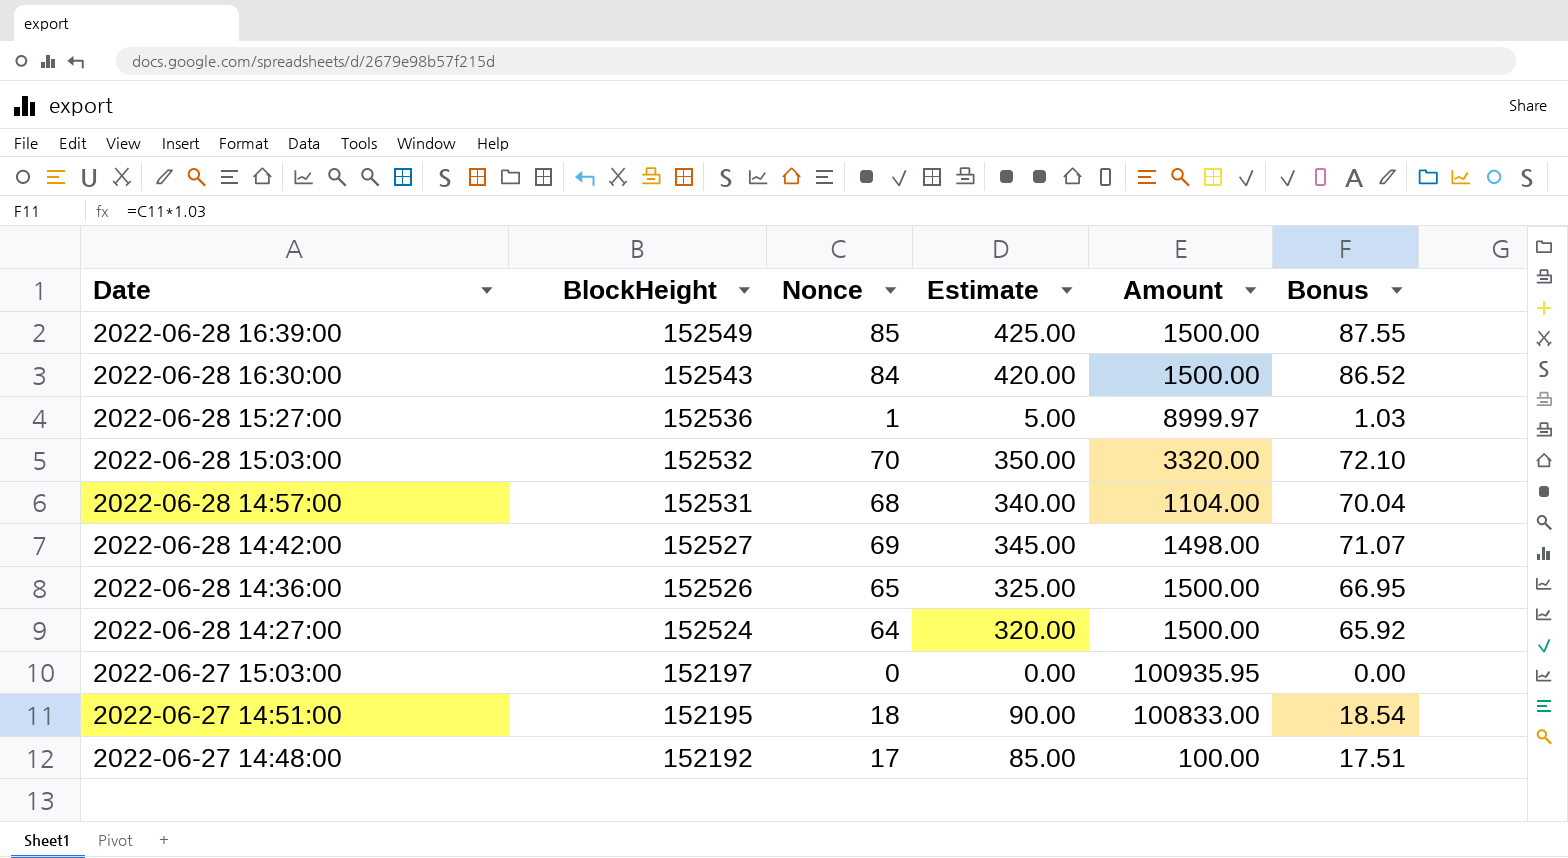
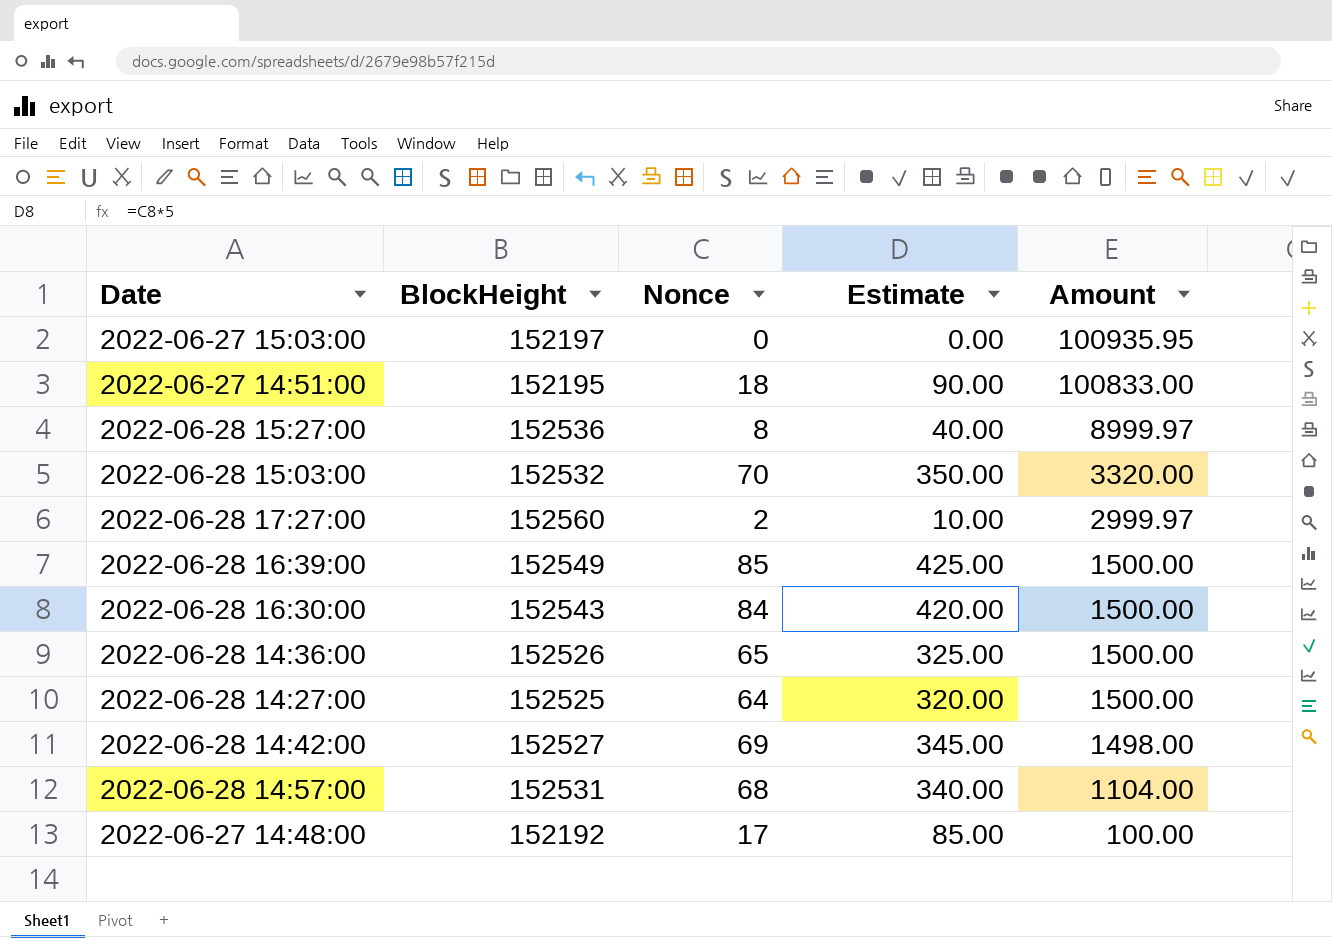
row order: Date descending -> Amount descending
column Bonus | formula: [Nonce] * 1.03 -> none
2022-06-28 15:27:00 | Nonce: 1 -> 8
2022-06-28 15:27:00 | Estimate: 5.00 -> 40.00
row 2022-06-28 17:27:00: none -> 152560 | 2 | 10.00 | 2999.97
2022-06-28 14:27:00 | BlockHeight: 152524 -> 152525

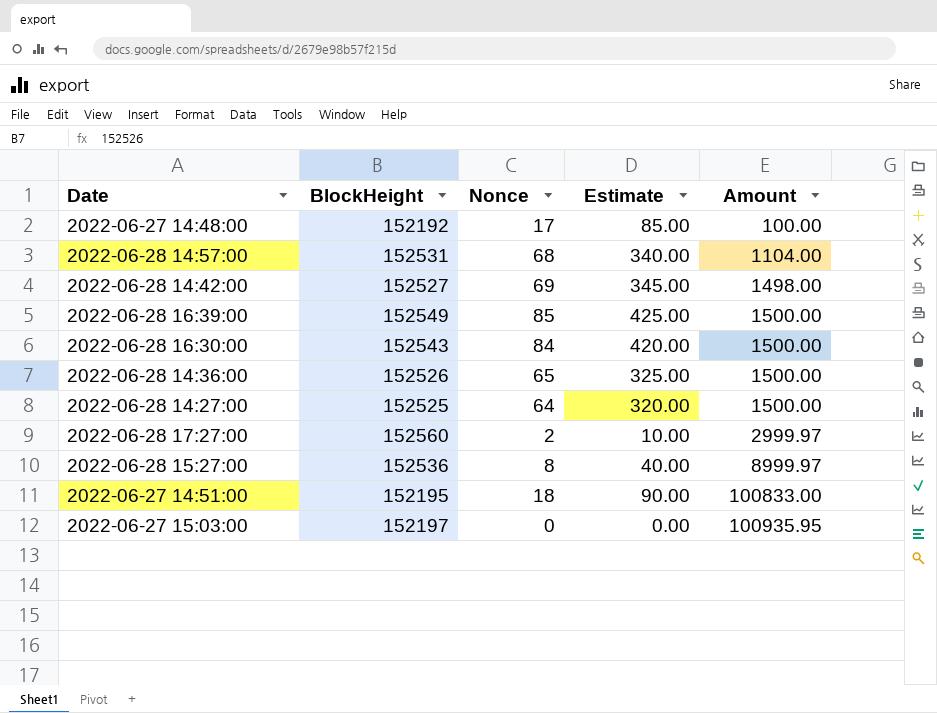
row order: Amount descending -> Amount ascending
row 2022-06-28 15:03:00: 152532 | 70 | 350.00 | 3320.00 -> none

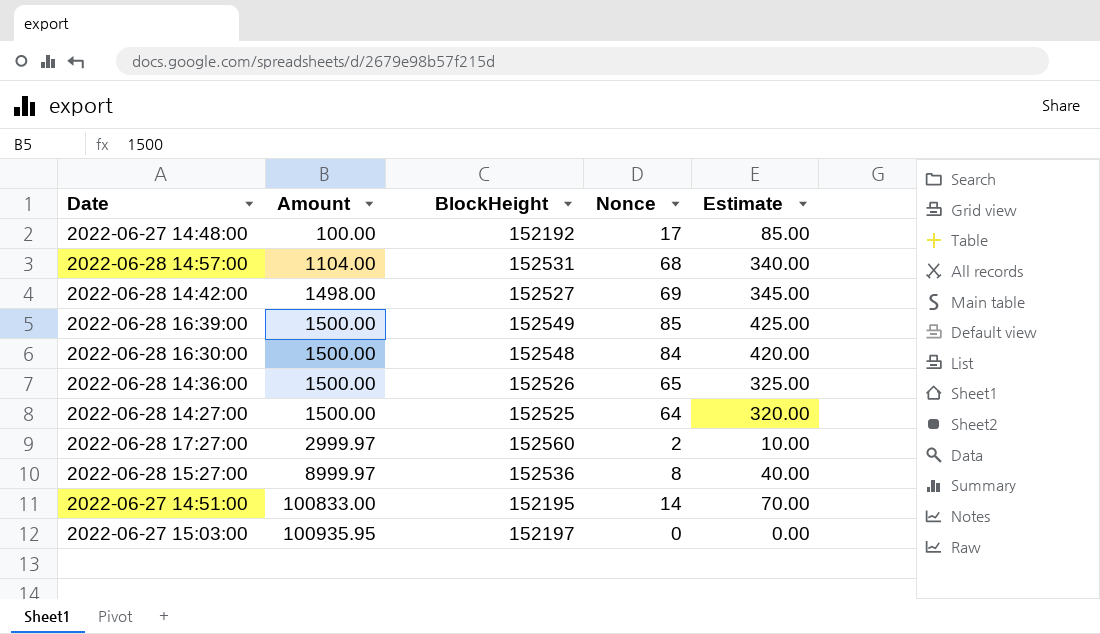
column Amount | position: 5 -> 2
2022-06-28 16:30:00 | BlockHeight: 152543 -> 152548
2022-06-27 14:51:00 | Nonce: 18 -> 14
2022-06-27 14:51:00 | Estimate: 90.00 -> 70.00

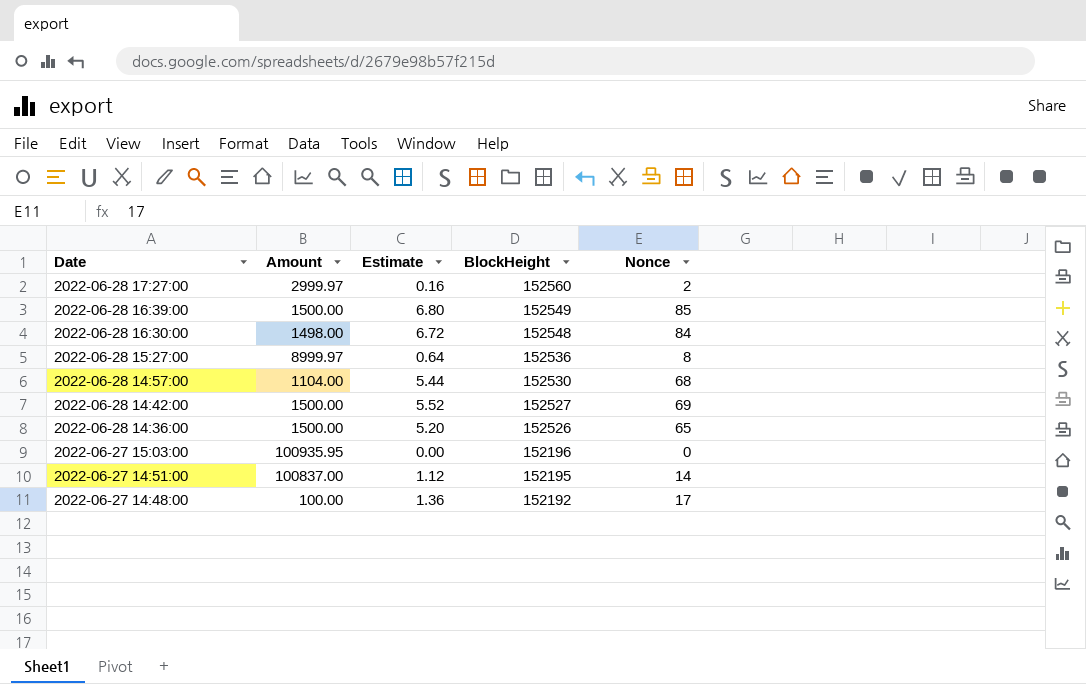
row order: Amount ascending -> Date descending
column Estimate | formula: [Nonce] * 5 -> [Nonce] * 0.08
column Estimate | position: 5 -> 3
row 2022-06-28 14:27:00: 1500.00 | 152525 | 64 | 320.00 -> none
2022-06-28 16:30:00 | Amount: 1500.00 -> 1498.00
2022-06-28 14:57:00 | BlockHeight: 152531 -> 152530
2022-06-28 14:42:00 | Amount: 1498.00 -> 1500.00
2022-06-27 15:03:00 | BlockHeight: 152197 -> 152196
2022-06-27 14:51:00 | Amount: 100833.00 -> 100837.00

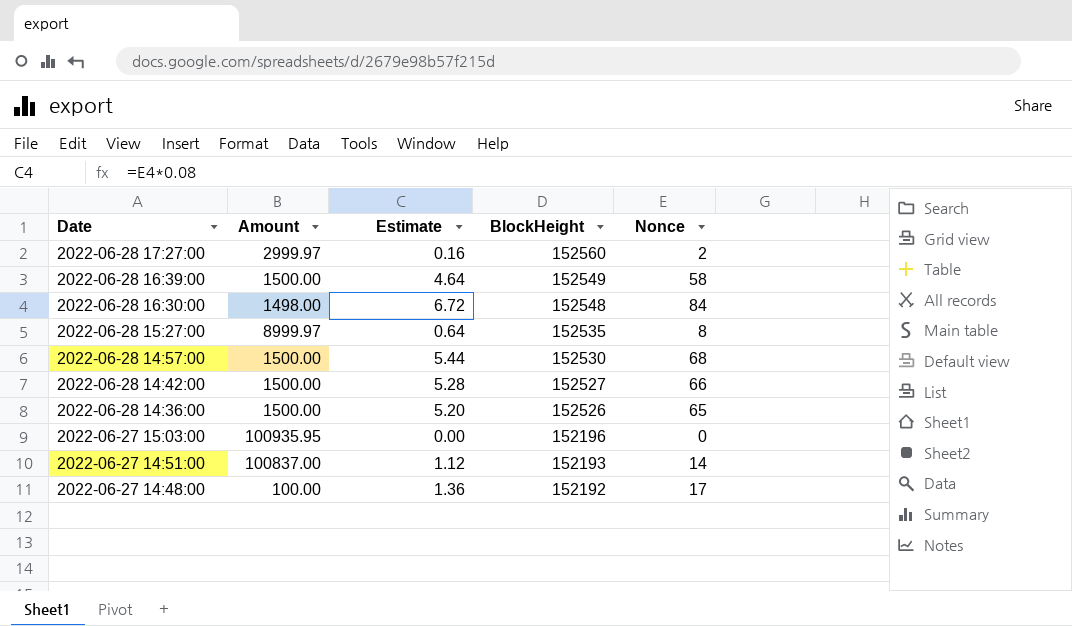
2022-06-28 16:39:00 | Estimate: 6.80 -> 4.64
2022-06-28 16:39:00 | Nonce: 85 -> 58
2022-06-28 15:27:00 | BlockHeight: 152536 -> 152535
2022-06-28 14:57:00 | Amount: 1104.00 -> 1500.00
2022-06-28 14:42:00 | Estimate: 5.52 -> 5.28
2022-06-28 14:42:00 | Nonce: 69 -> 66
2022-06-27 14:51:00 | BlockHeight: 152195 -> 152193

